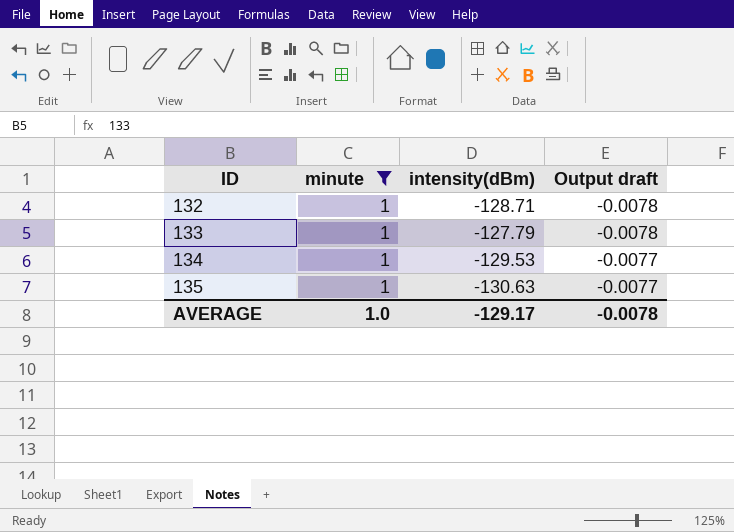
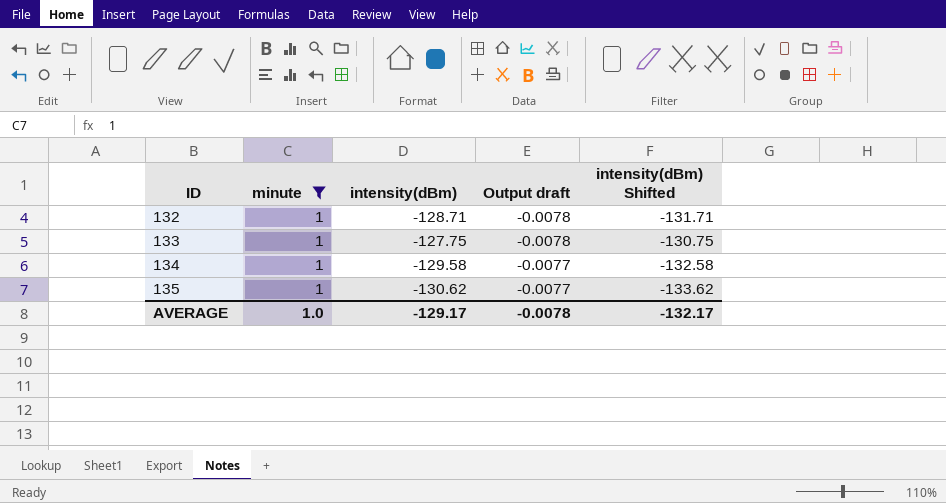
column intensity(dBm) Shifted | formula: none -> [intensity(dBm)] - 3
133 | intensity(dBm): -127.79 -> -127.75
134 | intensity(dBm): -129.53 -> -129.58
135 | intensity(dBm): -130.63 -> -130.62

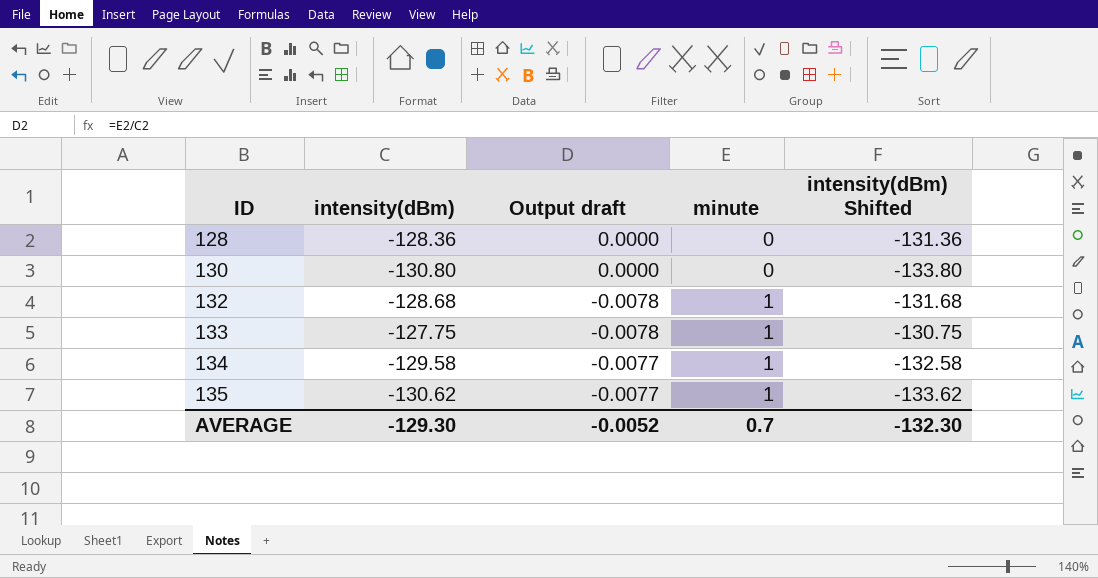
filter: minute = 1 -> none
column minute | position: 2 -> 4
132 | intensity(dBm): -128.71 -> -128.68
132 | intensity(dBm) Shifted: -131.71 -> -131.68
AVERAGE | intensity(dBm): -129.17 -> -129.30
AVERAGE | Output draft: -0.0078 -> -0.0052
AVERAGE | minute: 1.0 -> 0.7
AVERAGE | intensity(dBm) Shifted: -132.17 -> -132.30

